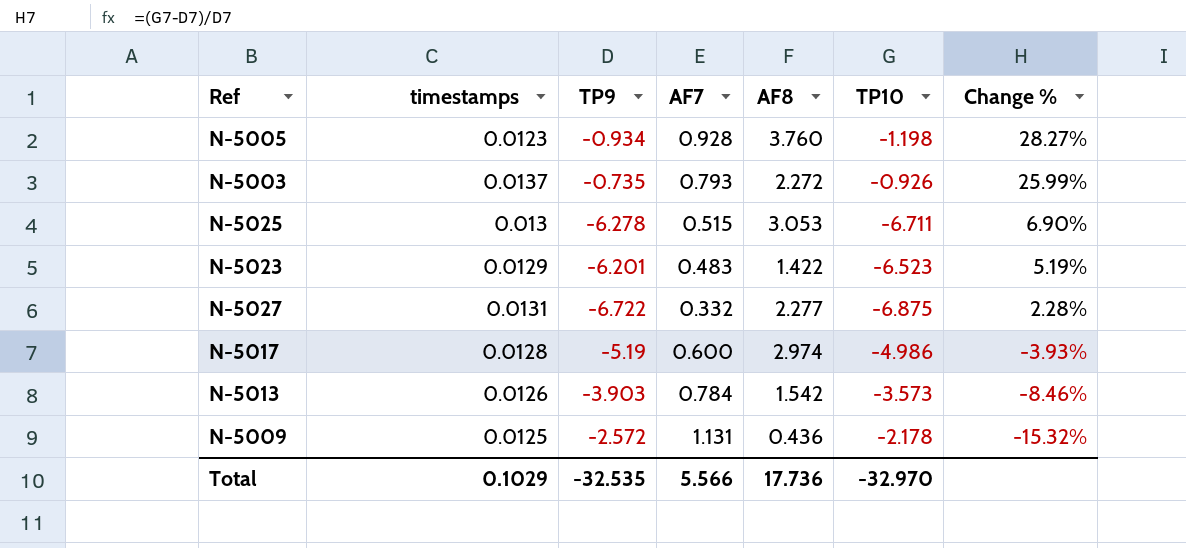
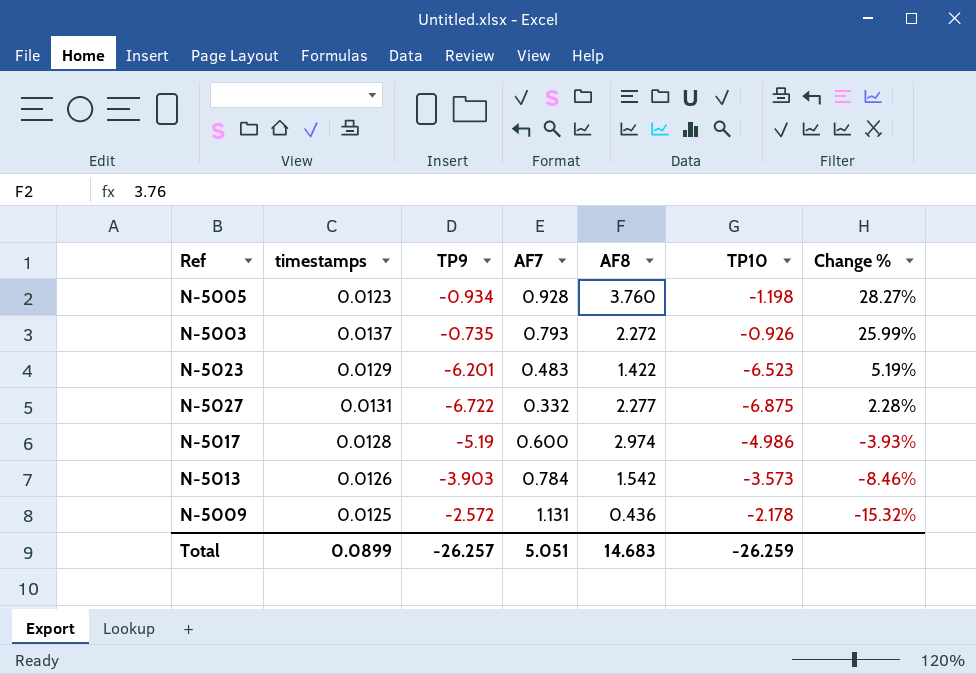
row N-5025: 0.013 | -6.278 | 0.515 | 3.053 | -6.711 | 6.90% -> none
Total | timestamps: 0.1029 -> 0.0899
Total | TP9: -32.535 -> -26.257
Total | AF7: 5.566 -> 5.051
Total | AF8: 17.736 -> 14.683
Total | TP10: -32.970 -> -26.259

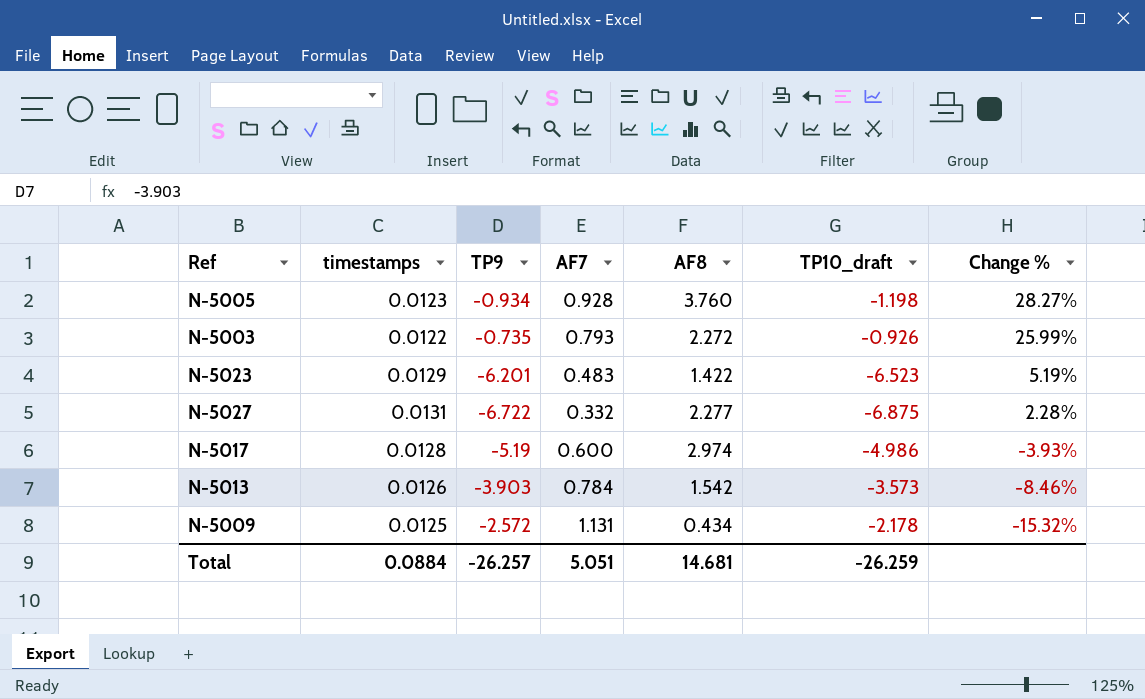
column name: TP10 -> TP10_draft
N-5003 | timestamps: 0.0137 -> 0.0122
N-5009 | AF8: 0.436 -> 0.434
Total | timestamps: 0.0899 -> 0.0884
Total | AF8: 14.683 -> 14.681

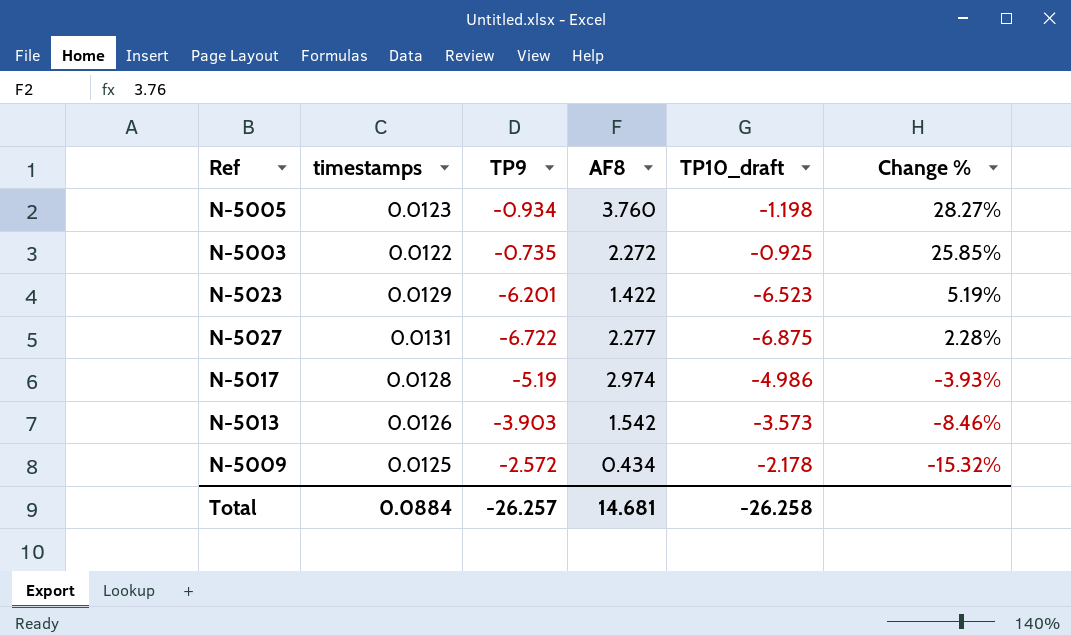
column AF7 | position: 4 -> none
N-5003 | TP10_draft: -0.926 -> -0.925
N-5003 | Change %: 25.99% -> 25.85%
Total | TP10_draft: -26.259 -> -26.258

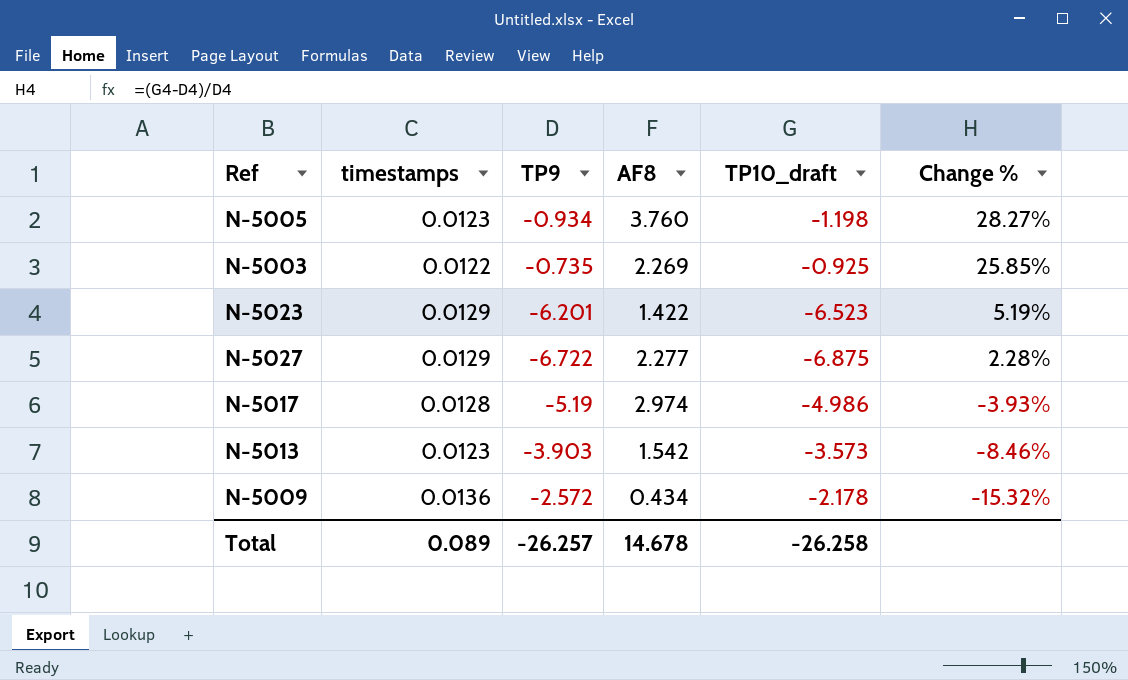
N-5003 | AF8: 2.272 -> 2.269
N-5027 | timestamps: 0.0131 -> 0.0129
N-5013 | timestamps: 0.0126 -> 0.0123
N-5009 | timestamps: 0.0125 -> 0.0136
Total | timestamps: 0.0884 -> 0.089
Total | AF8: 14.681 -> 14.678

